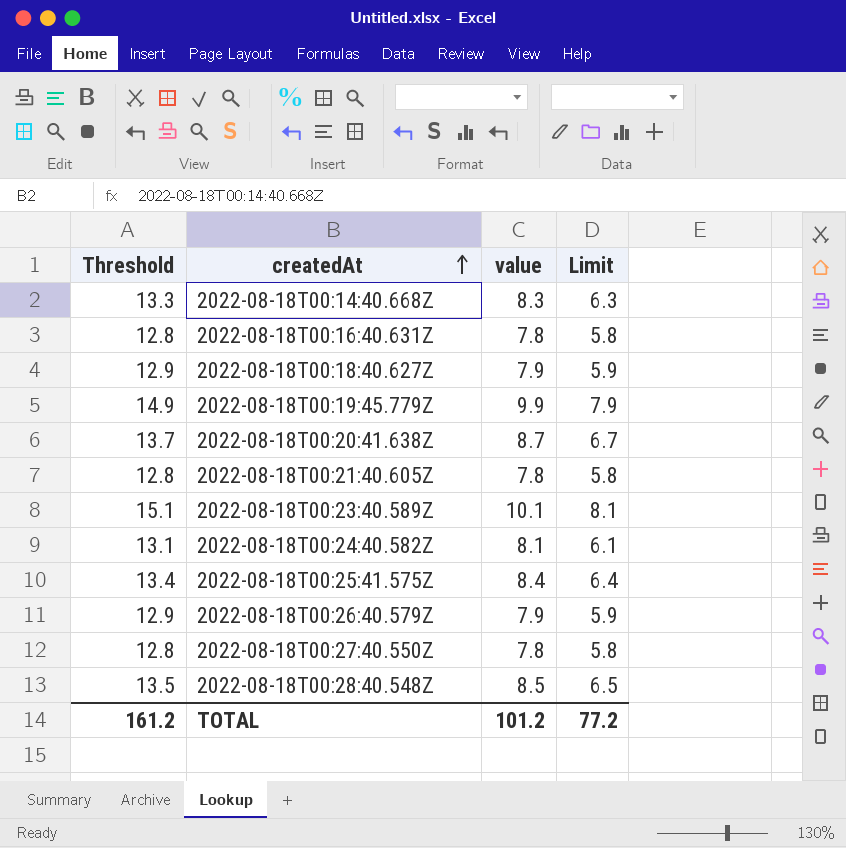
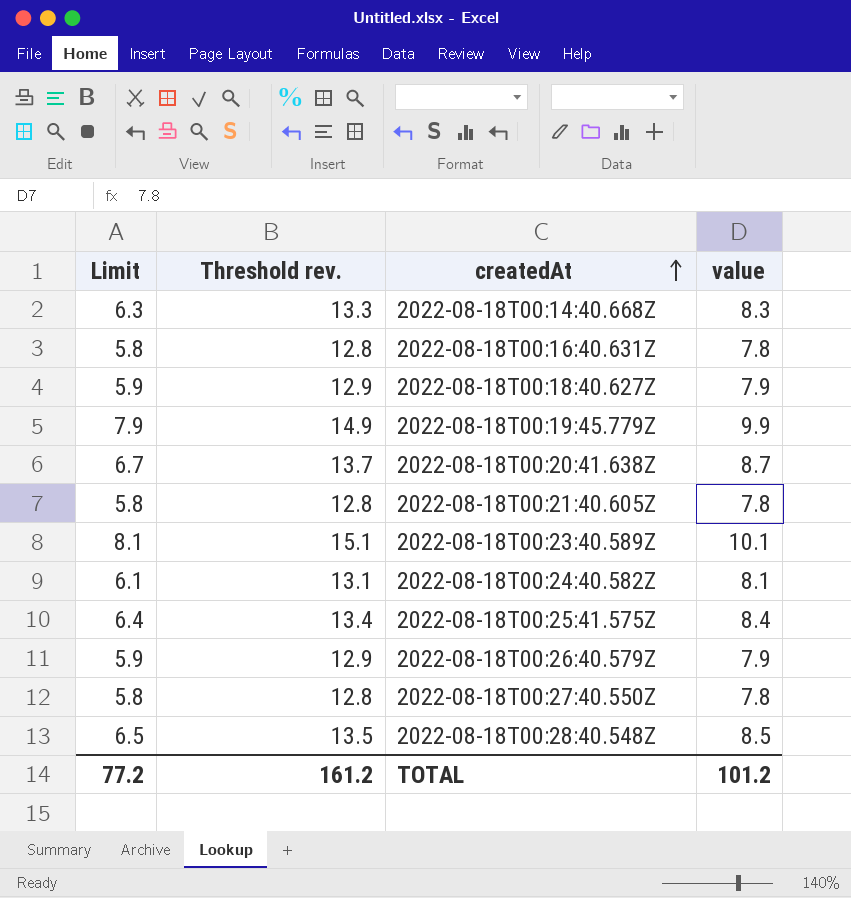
column Limit | position: 4 -> 1
column name: Threshold -> Threshold rev.

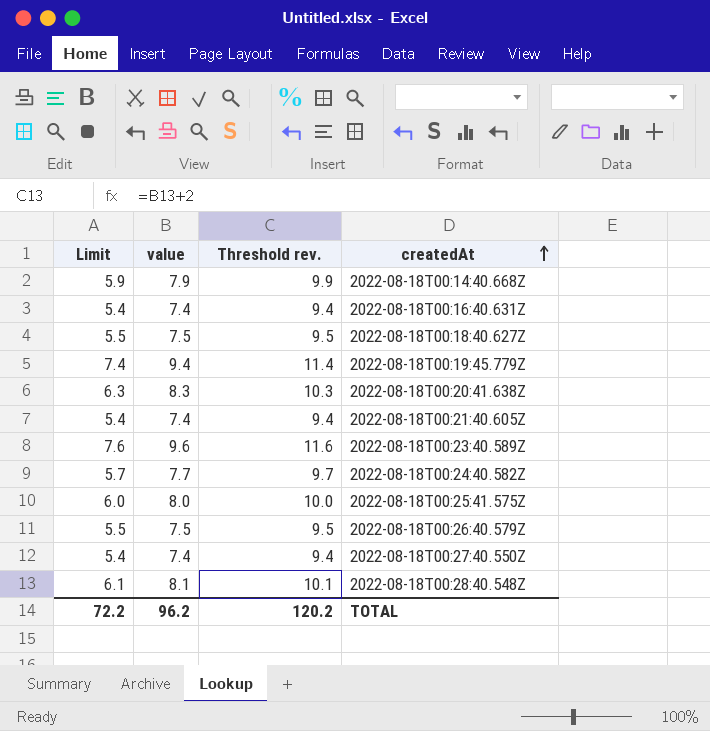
column value | position: 4 -> 2
column Threshold rev. | formula: [value] + 5 -> [value] + 2
2022-08-18T00:14:40.668Z | Limit: 6.3 -> 5.9
2022-08-18T00:14:40.668Z | value: 8.3 -> 7.9
2022-08-18T00:16:40.631Z | Limit: 5.8 -> 5.4
2022-08-18T00:16:40.631Z | value: 7.8 -> 7.4
2022-08-18T00:18:40.627Z | Limit: 5.9 -> 5.5
2022-08-18T00:18:40.627Z | value: 7.9 -> 7.5
2022-08-18T00:19:45.779Z | Limit: 7.9 -> 7.4
2022-08-18T00:19:45.779Z | value: 9.9 -> 9.4
2022-08-18T00:20:41.638Z | Limit: 6.7 -> 6.3
2022-08-18T00:20:41.638Z | value: 8.7 -> 8.3
2022-08-18T00:21:40.605Z | Limit: 5.8 -> 5.4
2022-08-18T00:21:40.605Z | value: 7.8 -> 7.4
2022-08-18T00:23:40.589Z | Limit: 8.1 -> 7.6
2022-08-18T00:23:40.589Z | value: 10.1 -> 9.6
2022-08-18T00:24:40.582Z | Limit: 6.1 -> 5.7
2022-08-18T00:24:40.582Z | value: 8.1 -> 7.7
2022-08-18T00:25:41.575Z | Limit: 6.4 -> 6.0
2022-08-18T00:25:41.575Z | value: 8.4 -> 8.0
2022-08-18T00:26:40.579Z | Limit: 5.9 -> 5.5
2022-08-18T00:26:40.579Z | value: 7.9 -> 7.5
2022-08-18T00:27:40.550Z | Limit: 5.8 -> 5.4
2022-08-18T00:27:40.550Z | value: 7.8 -> 7.4
2022-08-18T00:28:40.548Z | Limit: 6.5 -> 6.1
2022-08-18T00:28:40.548Z | value: 8.5 -> 8.1
TOTAL | Limit: 77.2 -> 72.2
TOTAL | value: 101.2 -> 96.2
TOTAL | Threshold rev.: 161.2 -> 120.2

